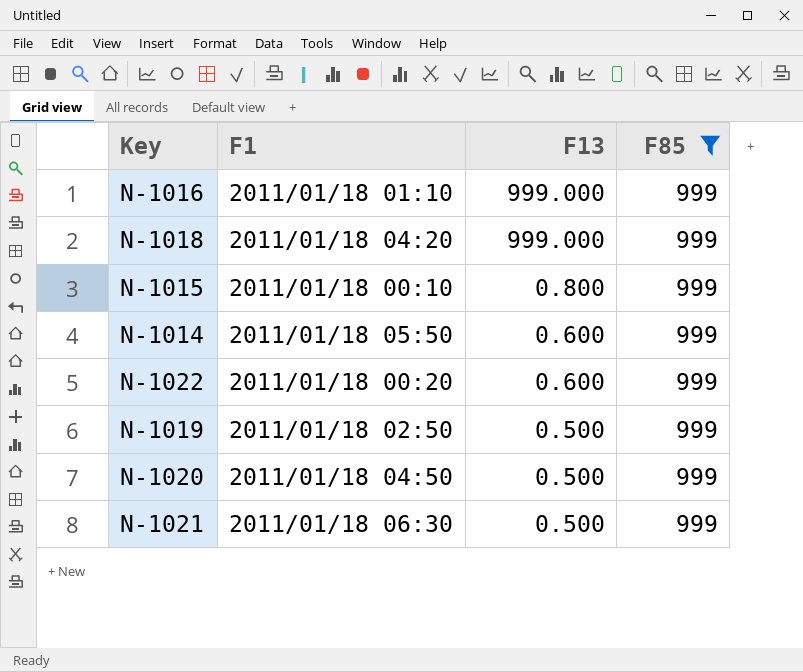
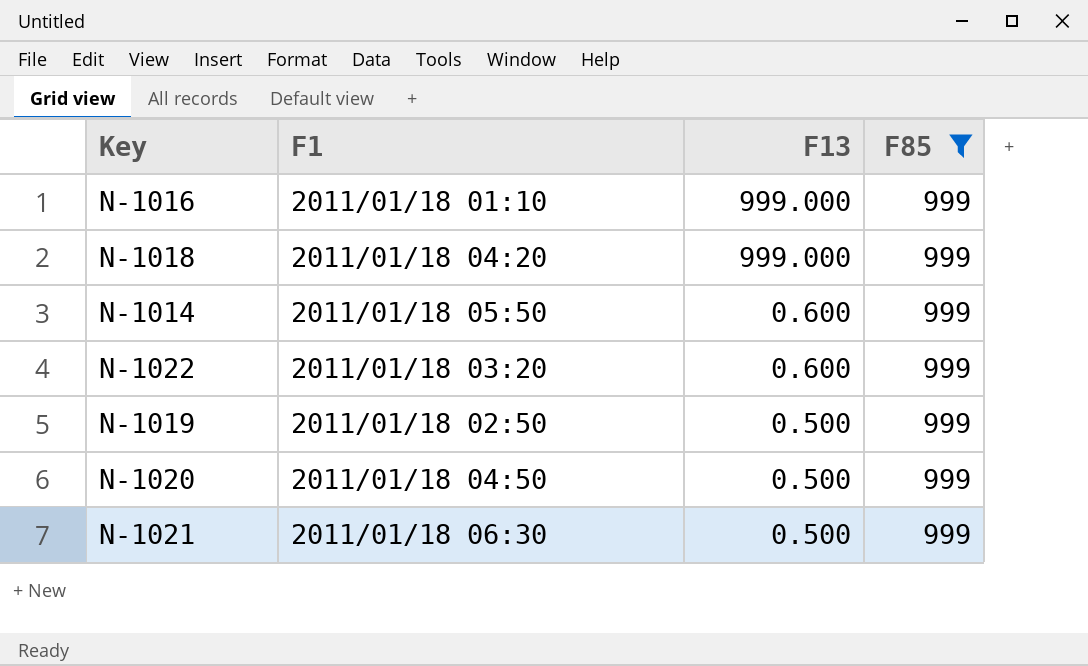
row N-1015: 2011/01/18 00:10 | 0.800 | 999 -> none
N-1022 | F1: 2011/01/18 00:20 -> 2011/01/18 03:20

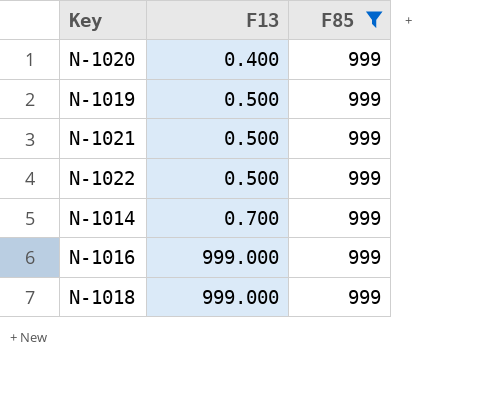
row order: F13 descending -> F13 ascending
column F1 | position: 2 -> none
N-1020 | F13: 0.500 -> 0.400
N-1022 | F13: 0.600 -> 0.500
N-1014 | F13: 0.600 -> 0.700

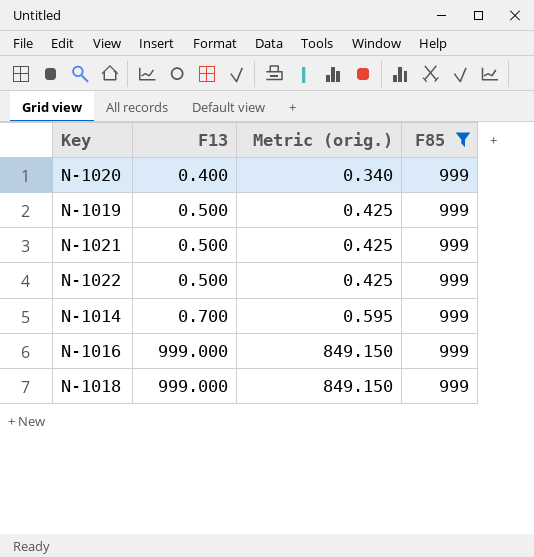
column Metric (orig.) | formula: none -> [F13] * 0.85

